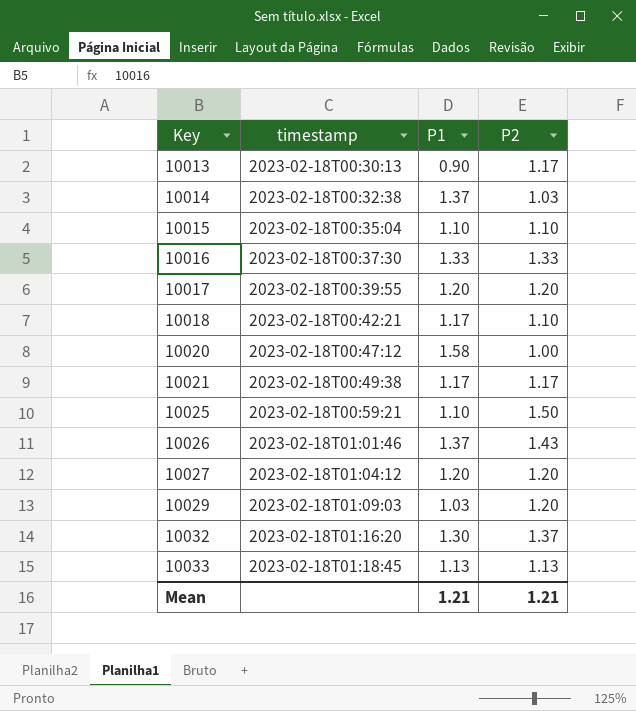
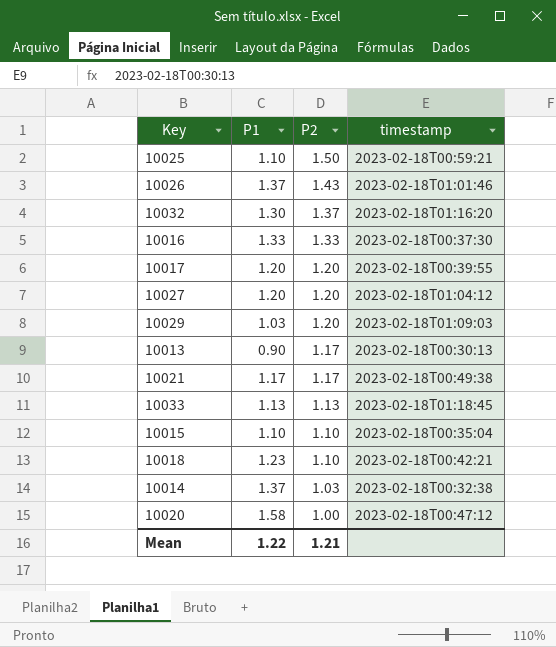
row order: Key ascending -> P2 descending
column timestamp | position: 2 -> 4
10018 | P1: 1.17 -> 1.23
Mean | P1: 1.21 -> 1.22

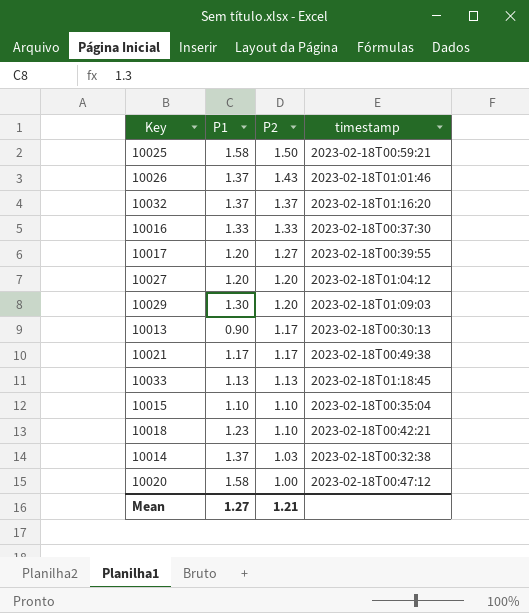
10025 | P1: 1.10 -> 1.58
10032 | P1: 1.30 -> 1.37
10017 | P2: 1.20 -> 1.27
10029 | P1: 1.03 -> 1.30
Mean | P1: 1.22 -> 1.27

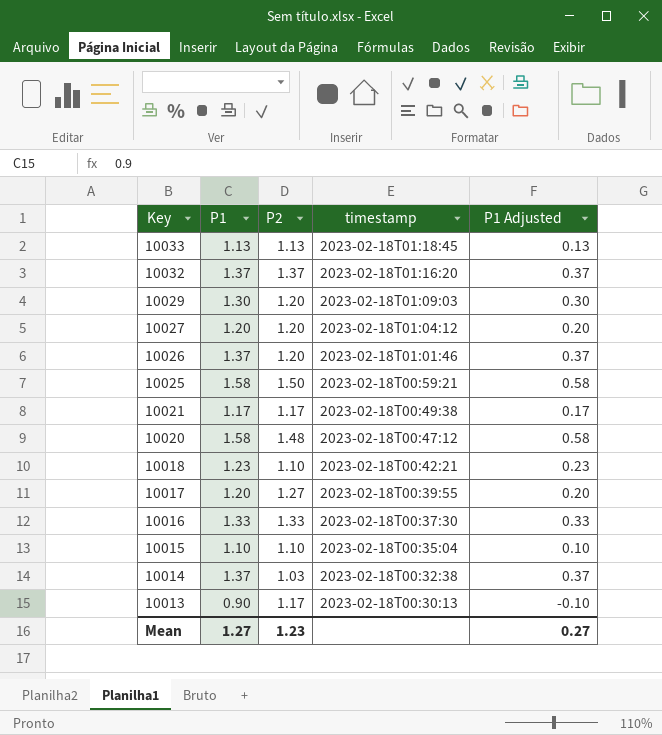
row order: P2 descending -> Key descending
column P1 Adjusted | formula: none -> [P1] - 1
10026 | P2: 1.43 -> 1.20
10020 | P2: 1.00 -> 1.48
Mean | P2: 1.21 -> 1.23

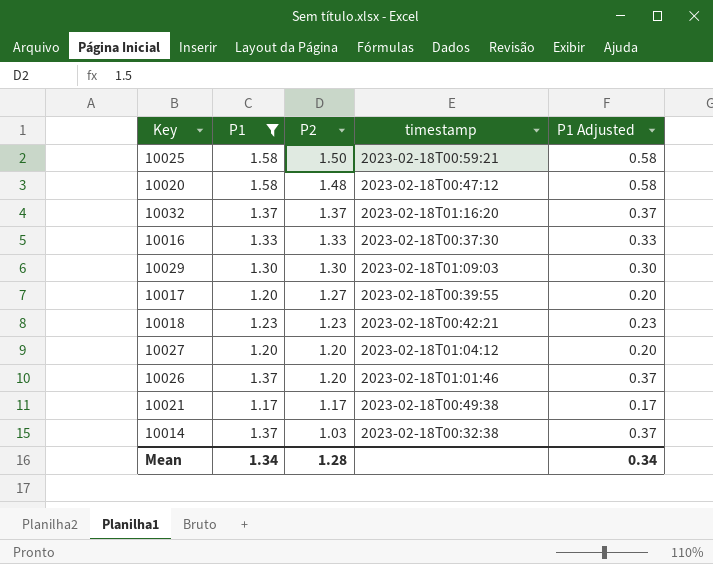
filter: none -> P1 >= 1.17
row order: Key descending -> P2 descending
10029 | P2: 1.20 -> 1.30
10018 | P2: 1.10 -> 1.23
Mean | P1: 1.27 -> 1.34
Mean | P2: 1.23 -> 1.28
Mean | P1 Adjusted: 0.27 -> 0.34

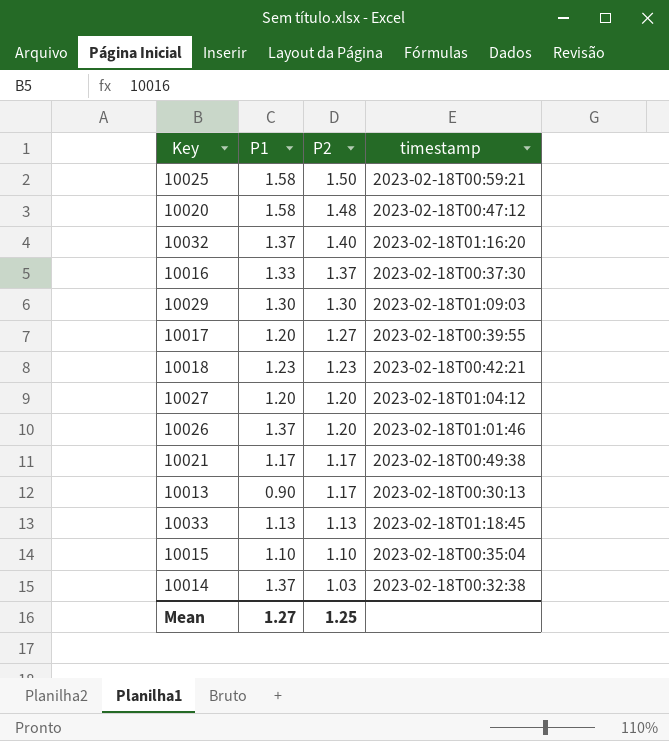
filter: P1 >= 1.17 -> none
column P1 Adjusted | formula: [P1] - 1 -> none
10032 | P2: 1.37 -> 1.40
10016 | P2: 1.33 -> 1.37
Mean | P1: 1.34 -> 1.27
Mean | P2: 1.28 -> 1.25

